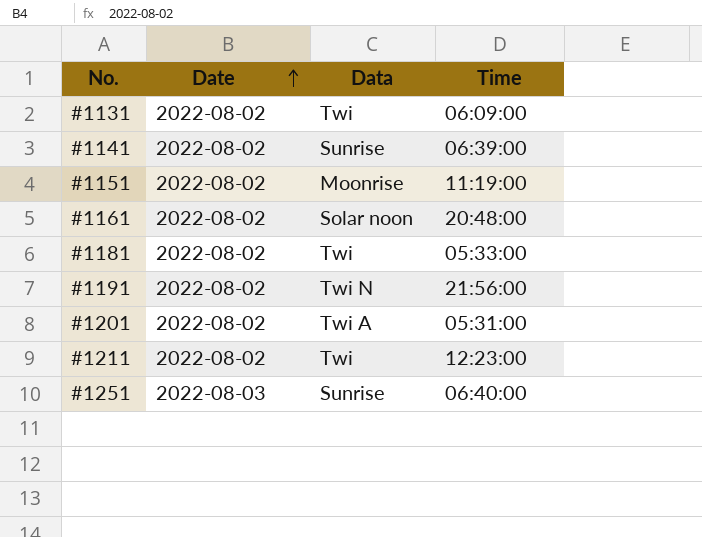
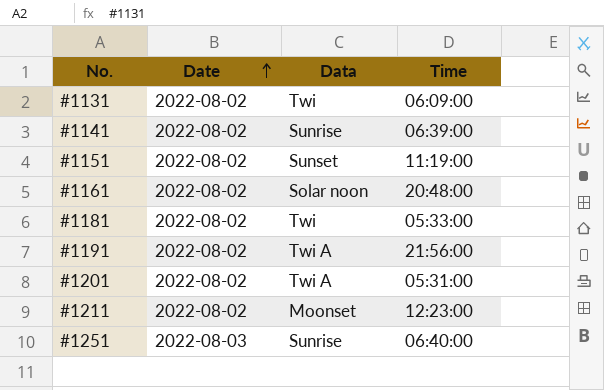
#1151 | Data: Moonrise -> Sunset
#1191 | Data: Twi N -> Twi A
#1211 | Data: Twi -> Moonset

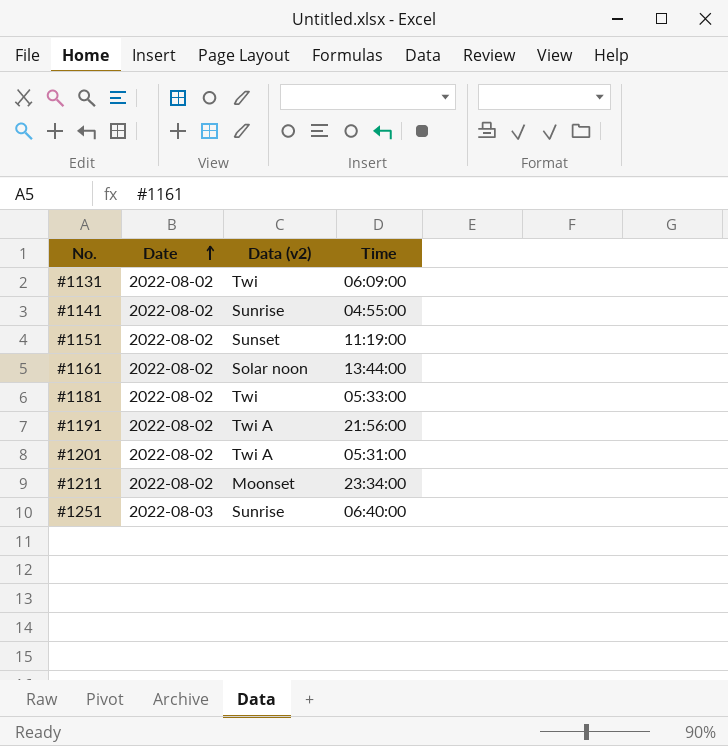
column name: Data -> Data (v2)
#1141 | Time: 06:39:00 -> 04:55:00
#1161 | Time: 20:48:00 -> 13:44:00
#1211 | Time: 12:23:00 -> 23:34:00

